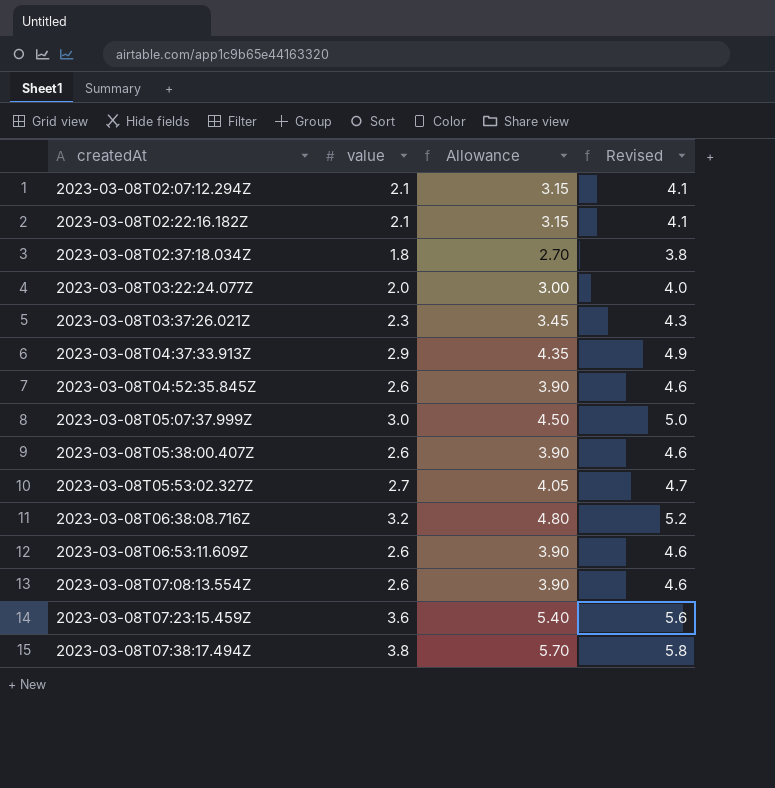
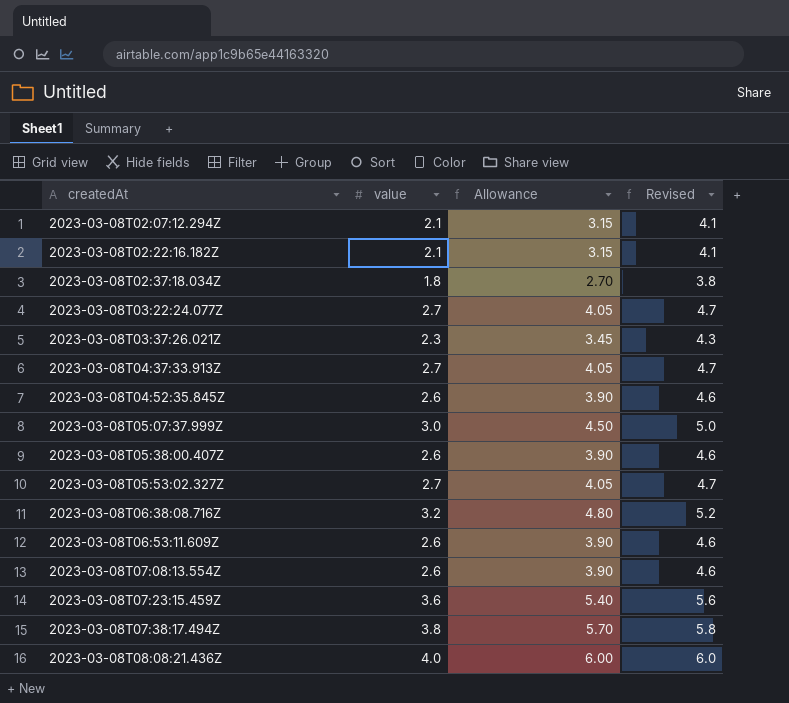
2023-03-08T03:22:24.077Z | value: 2.0 -> 2.7
2023-03-08T03:22:24.077Z | Allowance: 3.00 -> 4.05
2023-03-08T03:22:24.077Z | Revised: 4.0 -> 4.7
2023-03-08T04:37:33.913Z | value: 2.9 -> 2.7
2023-03-08T04:37:33.913Z | Allowance: 4.35 -> 4.05
2023-03-08T04:37:33.913Z | Revised: 4.9 -> 4.7
row 2023-03-08T08:08:21.436Z: none -> 4.0 | 6.00 | 6.0

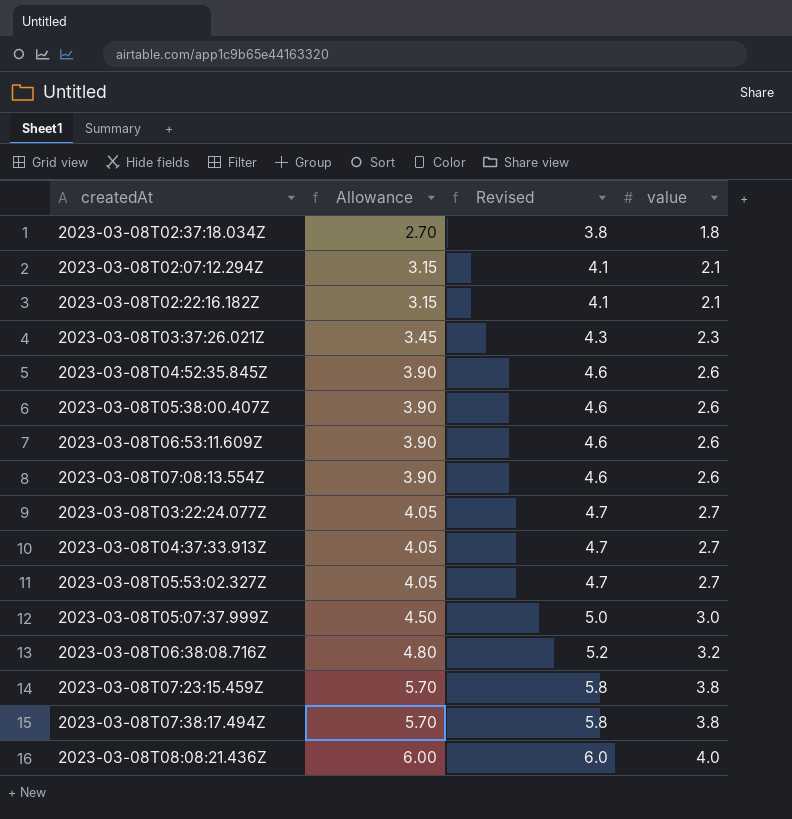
row order: createdAt ascending -> Allowance ascending
column value | position: 2 -> 4
2023-03-08T07:23:15.459Z | Allowance: 5.40 -> 5.70
2023-03-08T07:23:15.459Z | Revised: 5.6 -> 5.8
2023-03-08T07:23:15.459Z | value: 3.6 -> 3.8

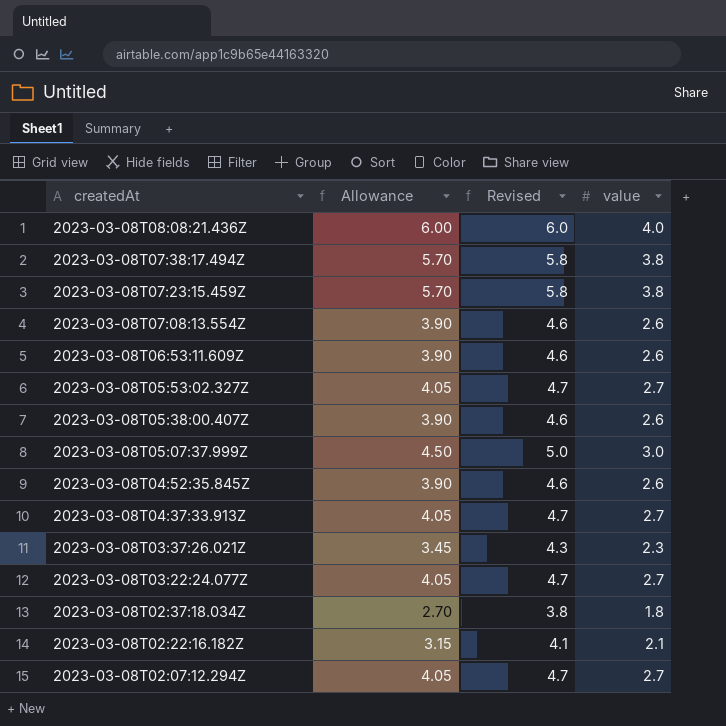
row order: Allowance ascending -> createdAt descending
row 2023-03-08T06:38:08.716Z: 4.80 | 5.2 | 3.2 -> none
2023-03-08T02:07:12.294Z | Allowance: 3.15 -> 4.05
2023-03-08T02:07:12.294Z | Revised: 4.1 -> 4.7
2023-03-08T02:07:12.294Z | value: 2.1 -> 2.7

